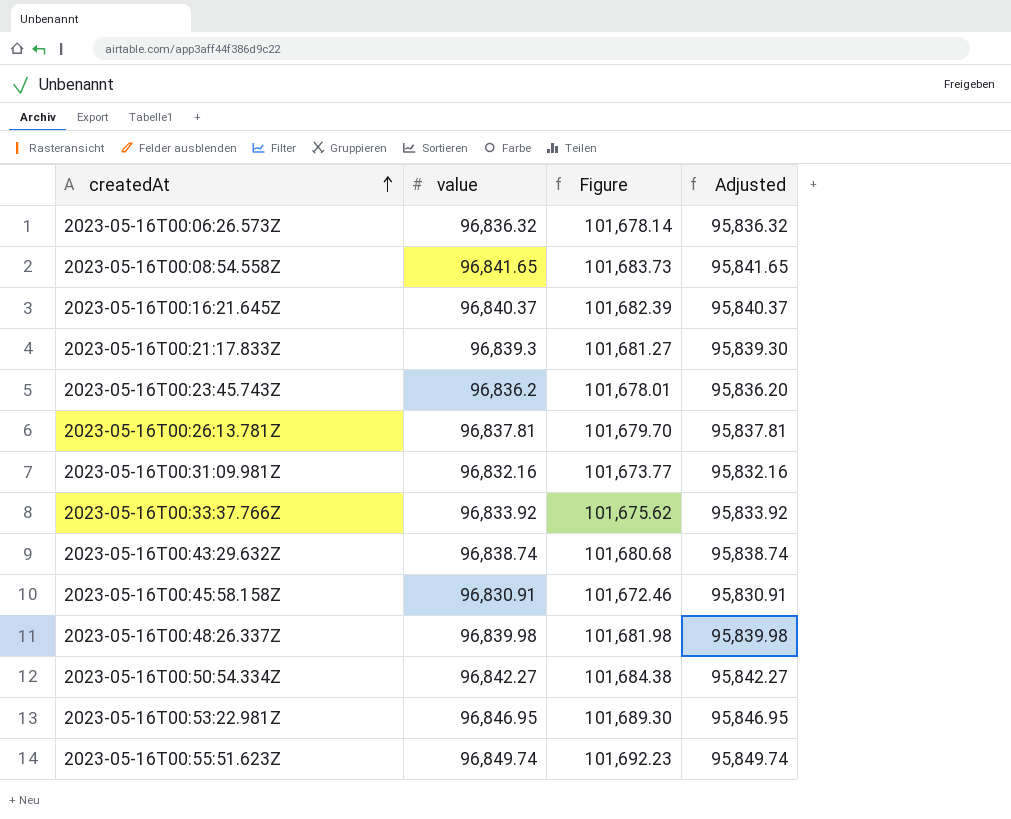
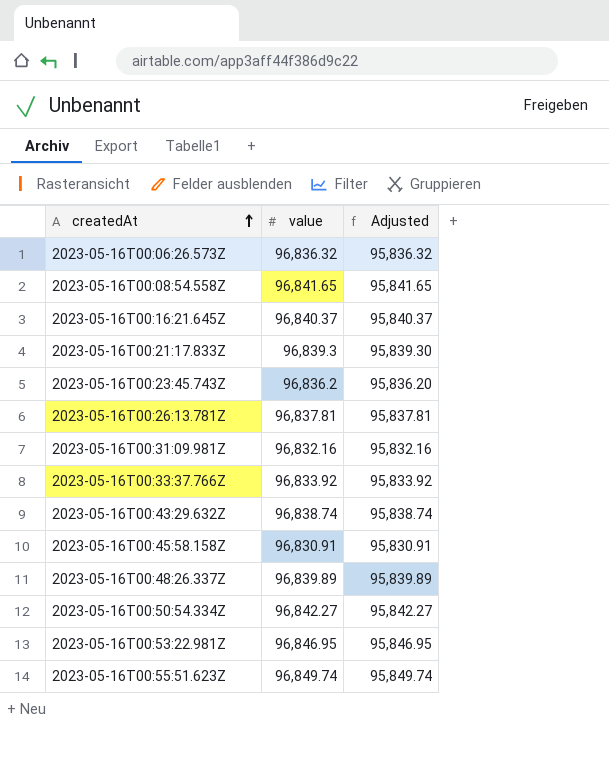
column Figure | formula: [value] * 1.05 -> none
2023-05-16T00:48:26.337Z | value: 96,839.98 -> 96,839.89
2023-05-16T00:48:26.337Z | Adjusted: 95,839.98 -> 95,839.89

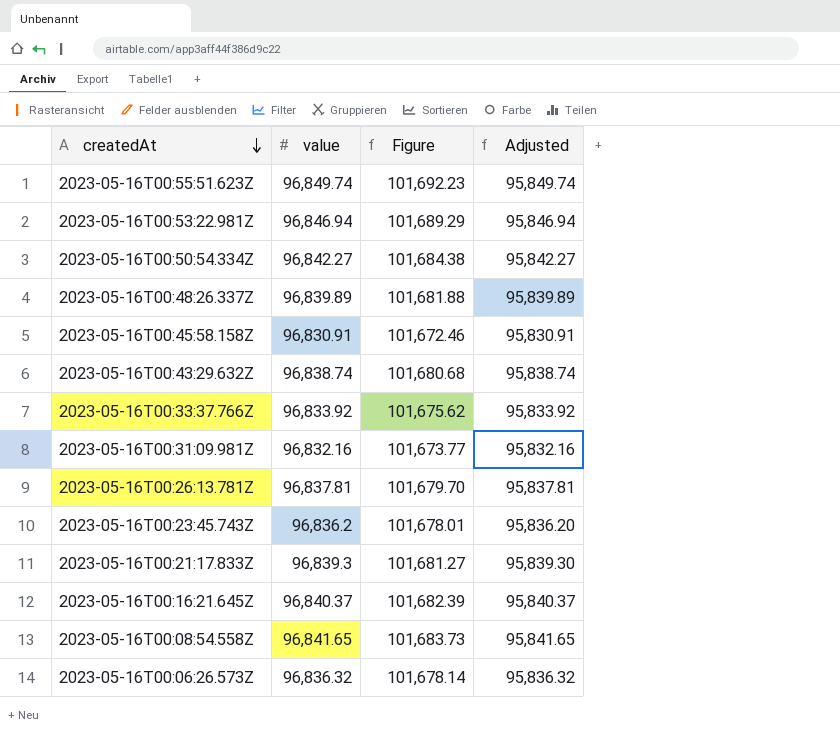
row order: createdAt ascending -> createdAt descending
column Figure | formula: none -> [value] * 1.05
2023-05-16T00:53:22.981Z | value: 96,846.95 -> 96,846.94
2023-05-16T00:53:22.981Z | Adjusted: 95,846.95 -> 95,846.94

